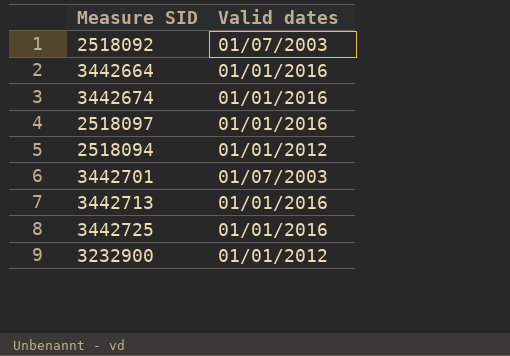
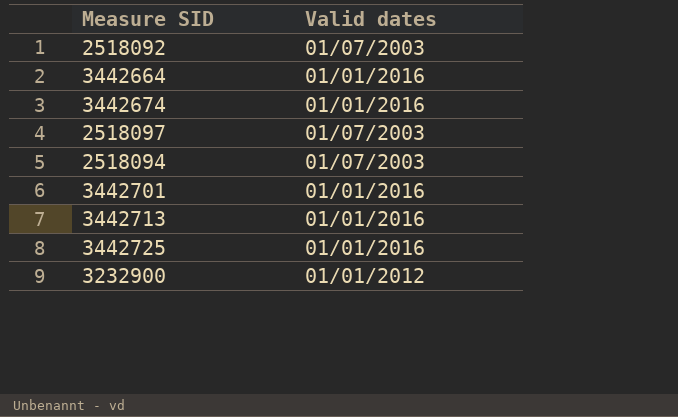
2518097 | Valid dates: 01/01/2016 -> 01/07/2003
2518094 | Valid dates: 01/01/2012 -> 01/07/2003
3442701 | Valid dates: 01/07/2003 -> 01/01/2016

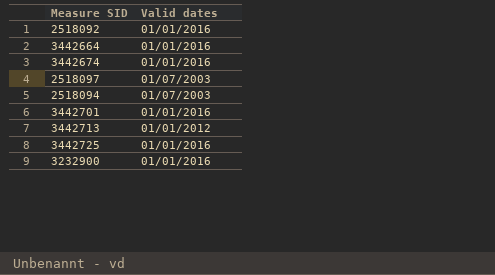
2518092 | Valid dates: 01/07/2003 -> 01/01/2016
3442713 | Valid dates: 01/01/2016 -> 01/01/2012
3232900 | Valid dates: 01/01/2012 -> 01/01/2016

